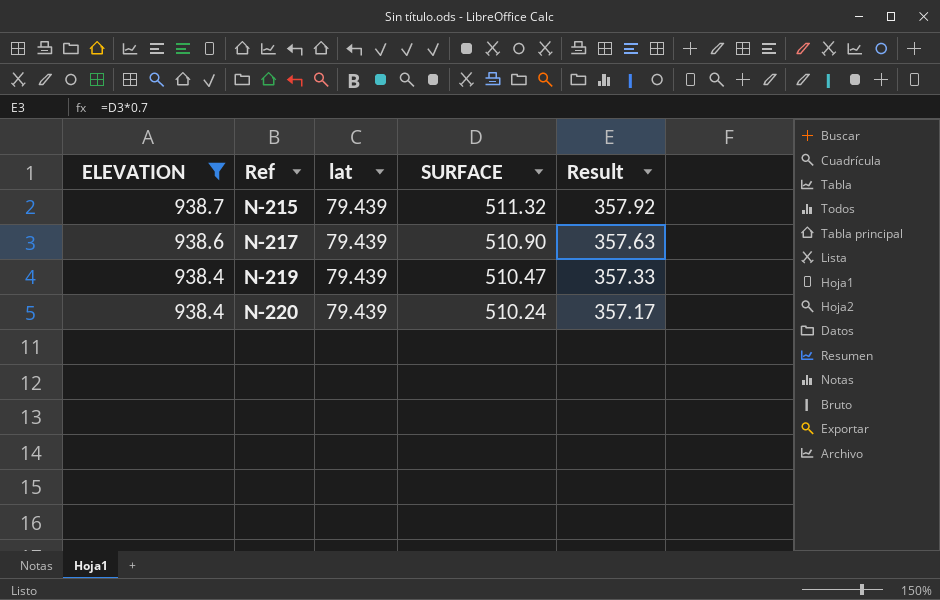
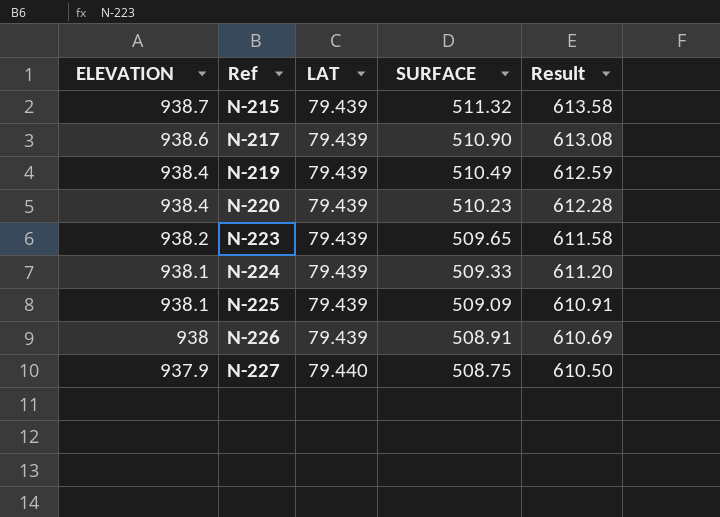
filter: ELEVATION >= 938.4 -> none
column name: lat -> LAT
column Result | formula: [SURFACE] * 0.7 -> [SURFACE] * 1.2
N-219 | SURFACE: 510.47 -> 510.49
N-220 | SURFACE: 510.24 -> 510.23

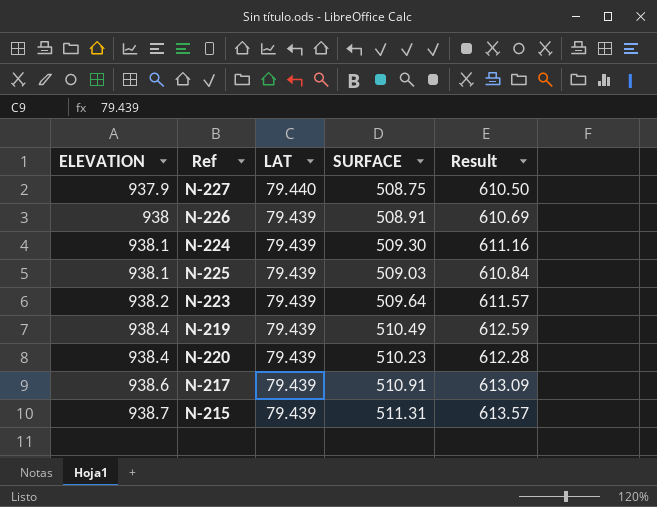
row order: ELEVATION descending -> ELEVATION ascending
N-224 | SURFACE: 509.33 -> 509.30
N-224 | Result: 611.20 -> 611.16
N-225 | SURFACE: 509.09 -> 509.03
N-225 | Result: 610.91 -> 610.84
N-223 | SURFACE: 509.65 -> 509.64
N-223 | Result: 611.58 -> 611.57
N-217 | SURFACE: 510.90 -> 510.91
N-217 | Result: 613.08 -> 613.09
N-215 | SURFACE: 511.32 -> 511.31
N-215 | Result: 613.58 -> 613.57

